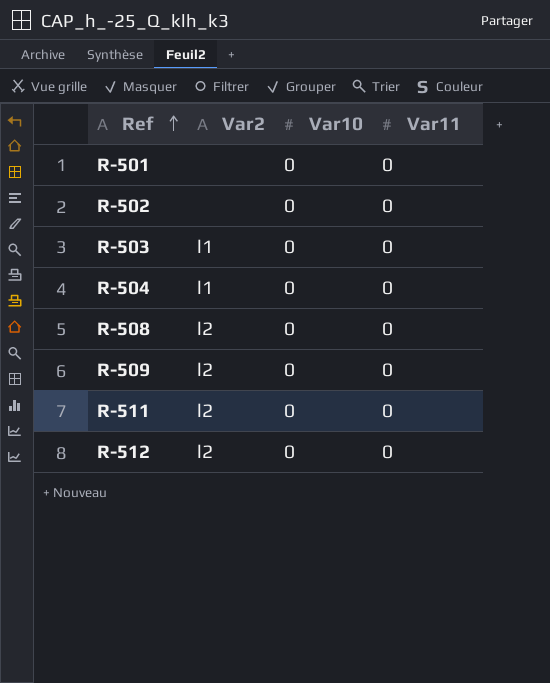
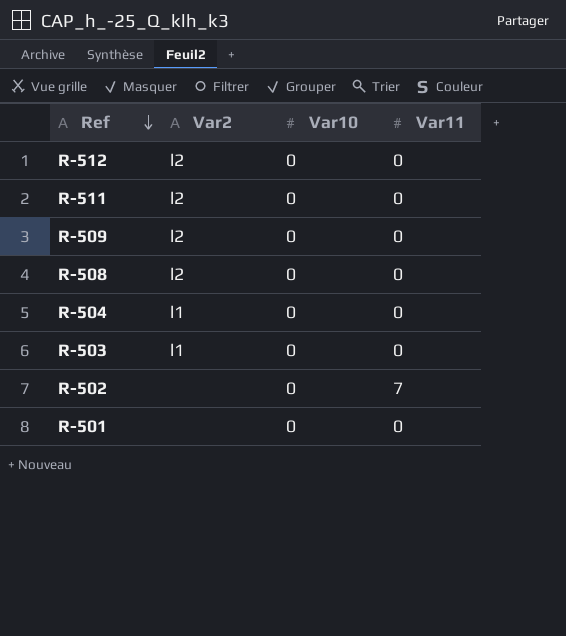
row order: Ref ascending -> Ref descending
R-502 | Var11: 0 -> 7

